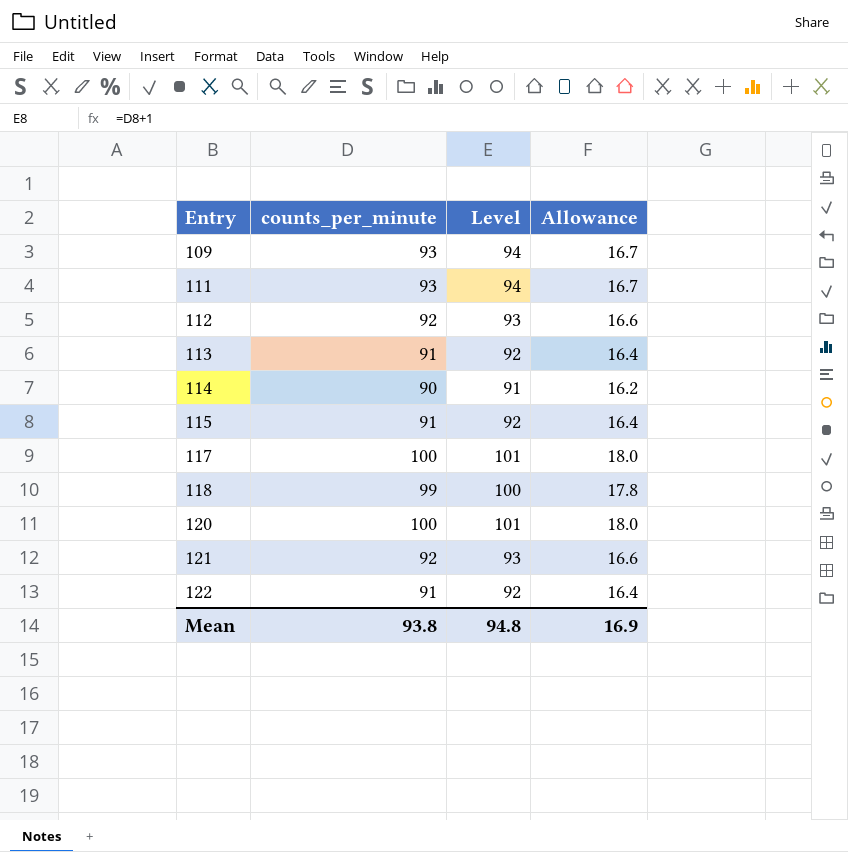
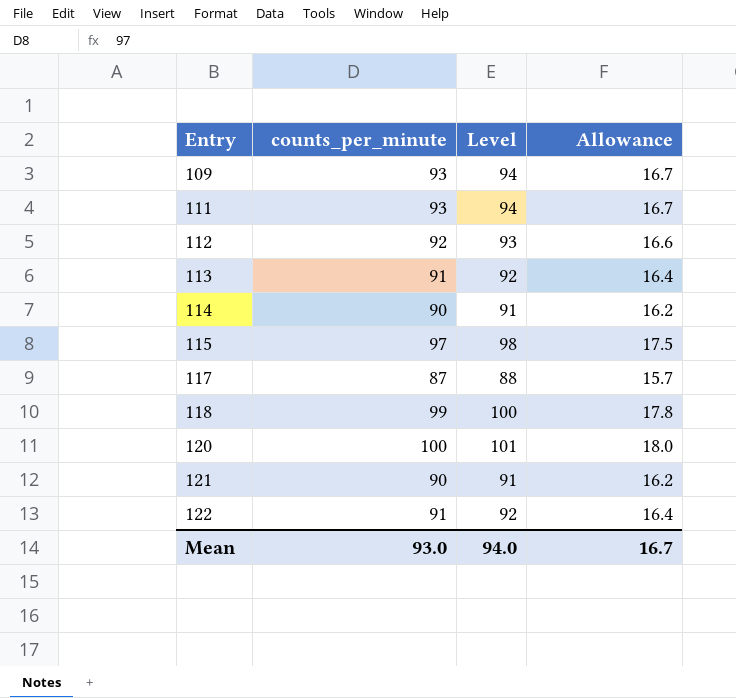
115 | counts_per_minute: 91 -> 97
115 | Level: 92 -> 98
115 | Allowance: 16.4 -> 17.5
117 | counts_per_minute: 100 -> 87
117 | Level: 101 -> 88
117 | Allowance: 18.0 -> 15.7
121 | counts_per_minute: 92 -> 90
121 | Level: 93 -> 91
121 | Allowance: 16.6 -> 16.2
Mean | counts_per_minute: 93.8 -> 93.0
Mean | Level: 94.8 -> 94.0
Mean | Allowance: 16.9 -> 16.7

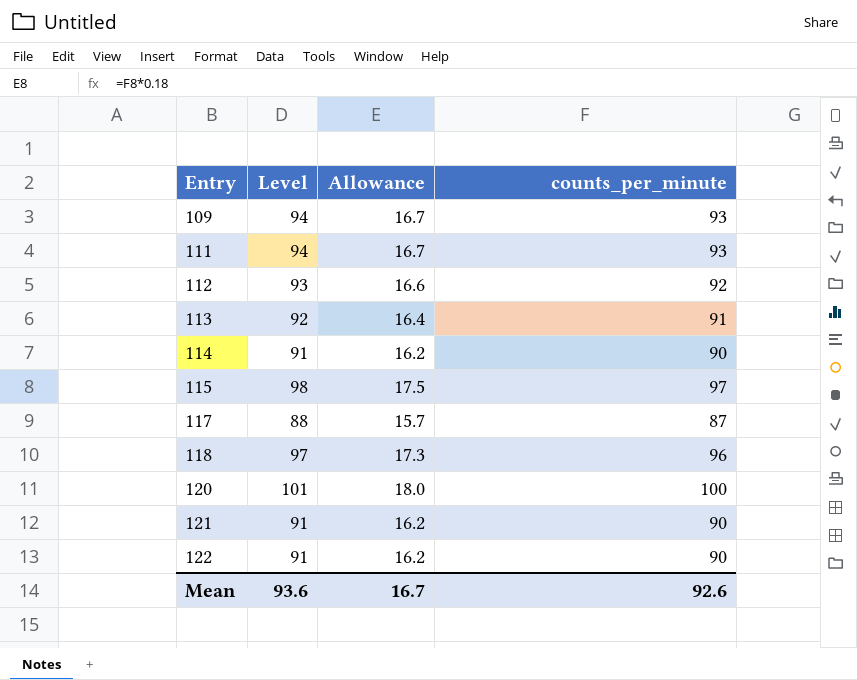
column counts_per_minute | position: 2 -> 4
118 | Level: 100 -> 97
118 | Allowance: 17.8 -> 17.3
118 | counts_per_minute: 99 -> 96
122 | Level: 92 -> 91
122 | Allowance: 16.4 -> 16.2
122 | counts_per_minute: 91 -> 90
Mean | Level: 94.0 -> 93.6
Mean | counts_per_minute: 93.0 -> 92.6

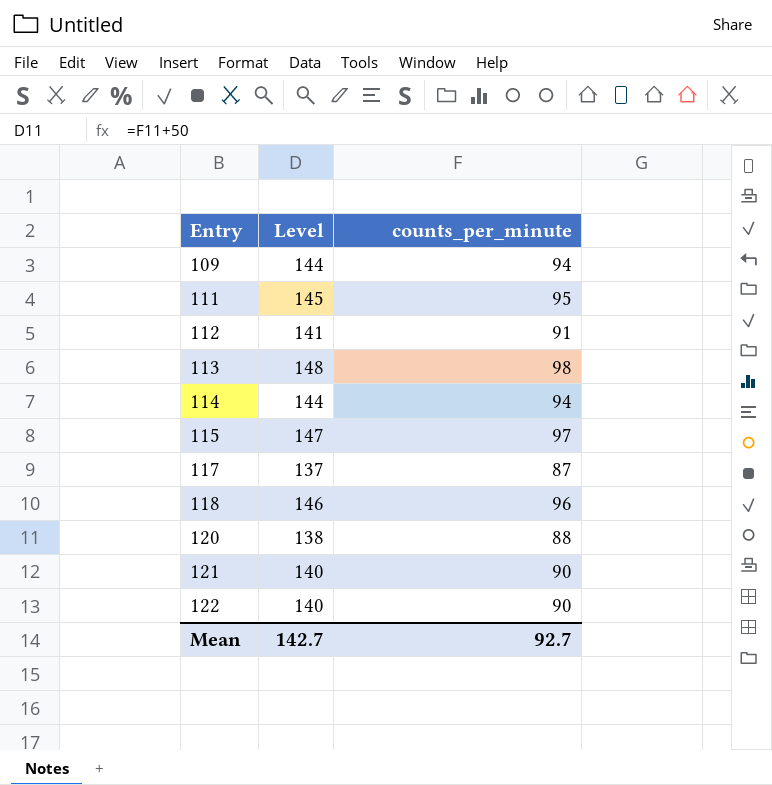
column Allowance | formula: [counts_per_minute] * 0.18 -> none
column Level | formula: [counts_per_minute] + 1 -> [counts_per_minute] + 50
109 | counts_per_minute: 93 -> 94
111 | counts_per_minute: 93 -> 95
112 | counts_per_minute: 92 -> 91
113 | counts_per_minute: 91 -> 98
114 | counts_per_minute: 90 -> 94
120 | counts_per_minute: 100 -> 88
Mean | Level: 93.6 -> 142.7
Mean | counts_per_minute: 92.6 -> 92.7

